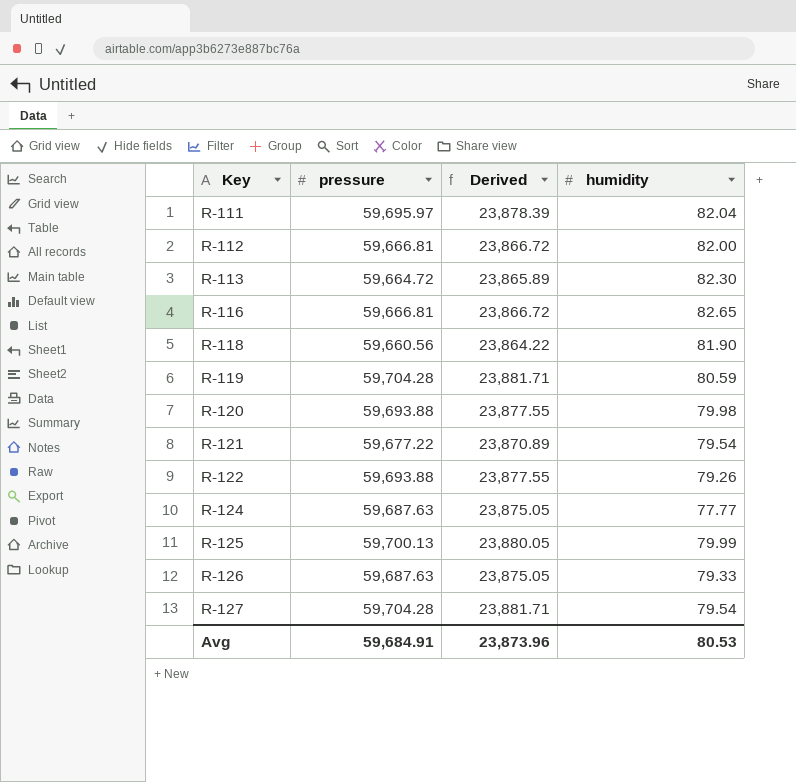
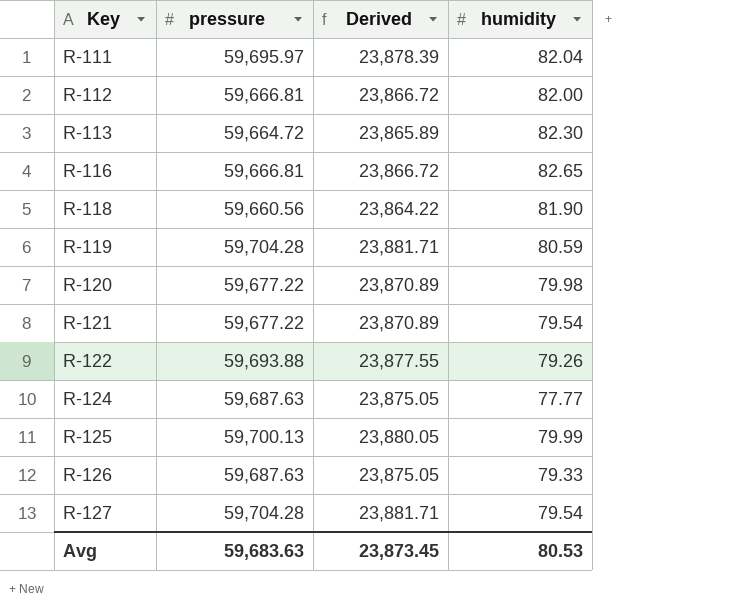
R-120 | pressure: 59,693.88 -> 59,677.22
R-120 | Derived: 23,877.55 -> 23,870.89
Avg | pressure: 59,684.91 -> 59,683.63
Avg | Derived: 23,873.96 -> 23,873.45

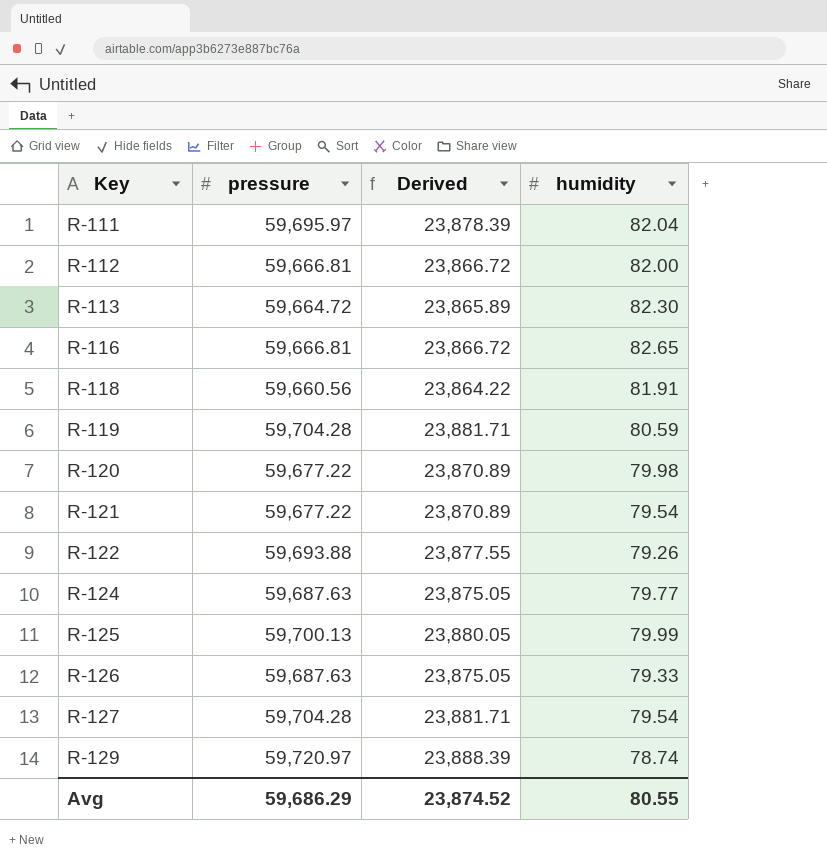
R-118 | humidity: 81.90 -> 81.91
R-124 | humidity: 77.77 -> 79.77
row R-129: none -> 59,720.97 | 23,888.39 | 78.74
Avg | pressure: 59,683.63 -> 59,686.29
Avg | Derived: 23,873.45 -> 23,874.52
Avg | humidity: 80.53 -> 80.55

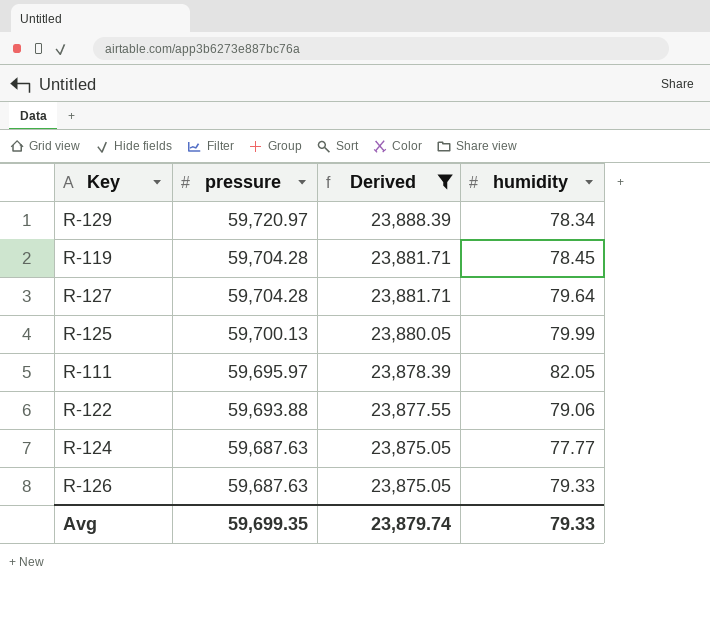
filter: none -> Derived >= 23,875.05
row order: Key ascending -> pressure descending
R-129 | humidity: 78.74 -> 78.34
R-119 | humidity: 80.59 -> 78.45
R-127 | humidity: 79.54 -> 79.64
R-111 | humidity: 82.04 -> 82.05
R-122 | humidity: 79.26 -> 79.06
R-124 | humidity: 79.77 -> 77.77
Avg | pressure: 59,686.29 -> 59,699.35
Avg | Derived: 23,874.52 -> 23,879.74
Avg | humidity: 80.55 -> 79.33

